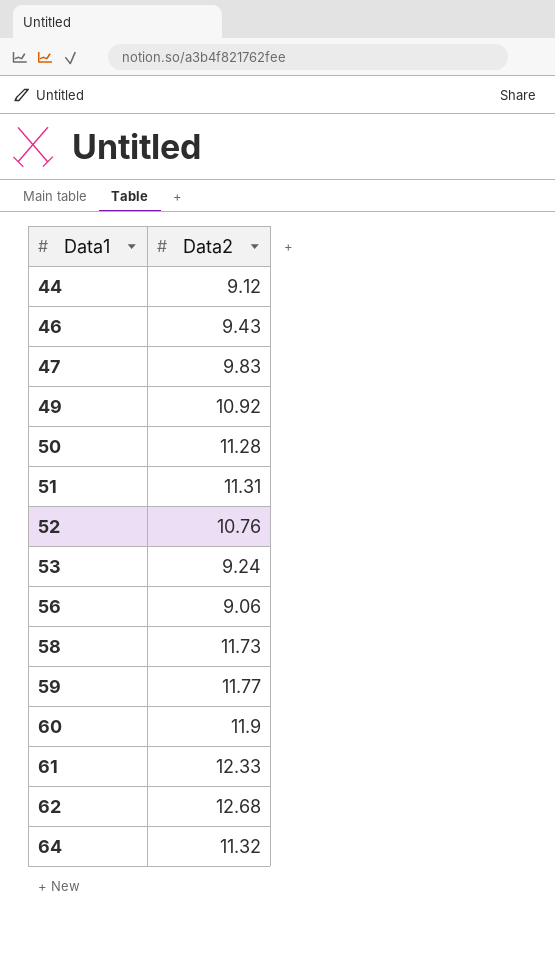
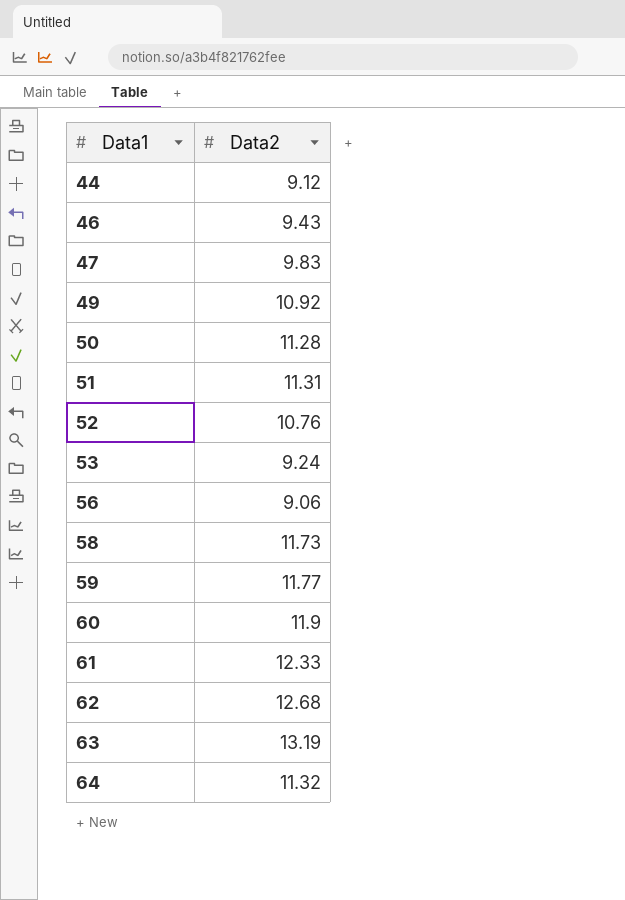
row 63: none -> 13.19

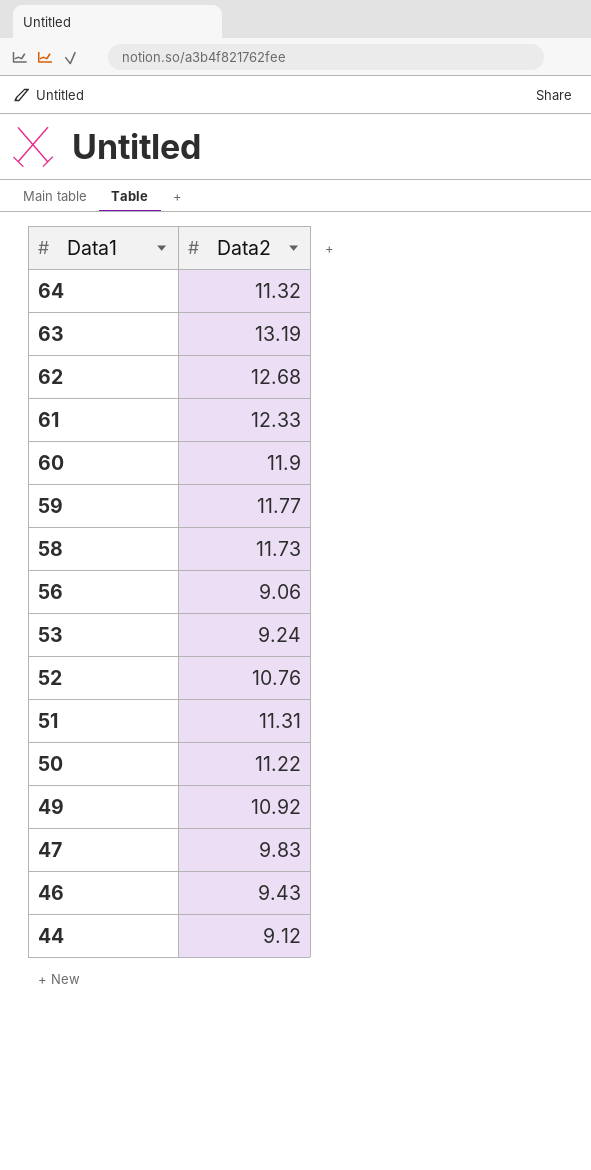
row order: Data1 ascending -> Data1 descending
50 | Data2: 11.28 -> 11.22

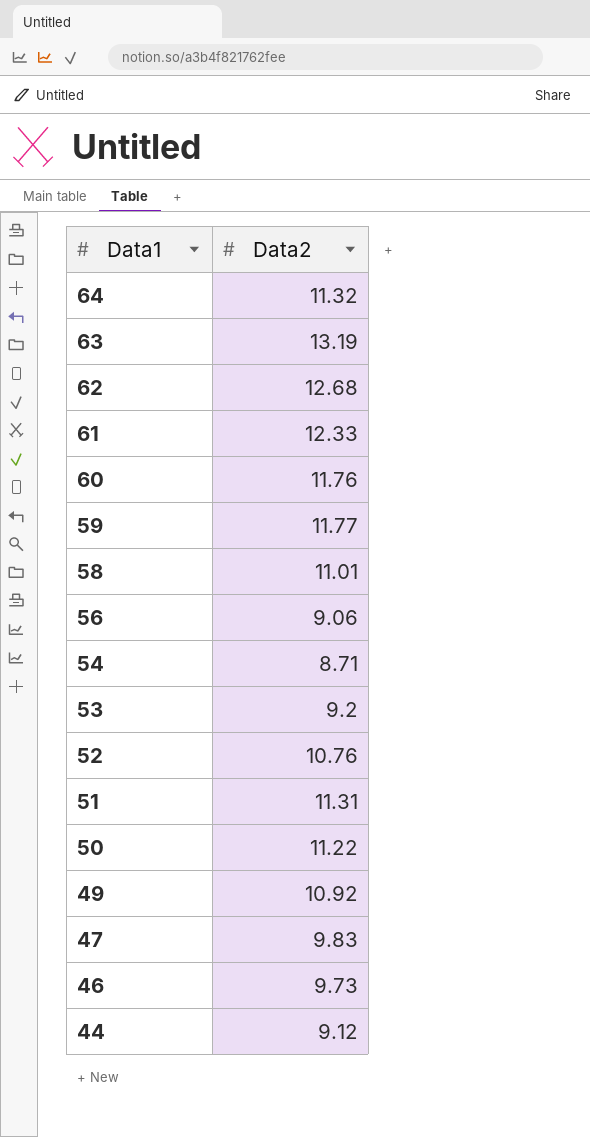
60 | Data2: 11.9 -> 11.76
58 | Data2: 11.73 -> 11.01
row 54: none -> 8.71
53 | Data2: 9.24 -> 9.2
46 | Data2: 9.43 -> 9.73

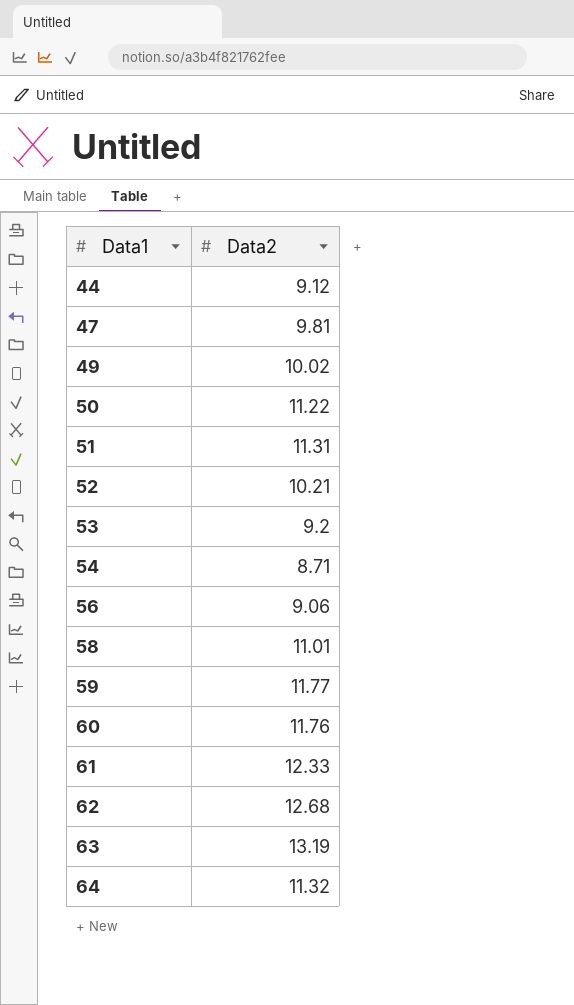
row order: Data1 descending -> Data1 ascending
row 46: 9.73 -> none
47 | Data2: 9.83 -> 9.81
49 | Data2: 10.92 -> 10.02
52 | Data2: 10.76 -> 10.21

